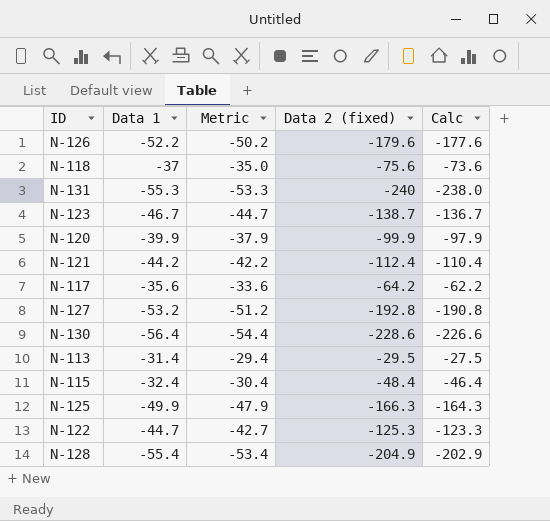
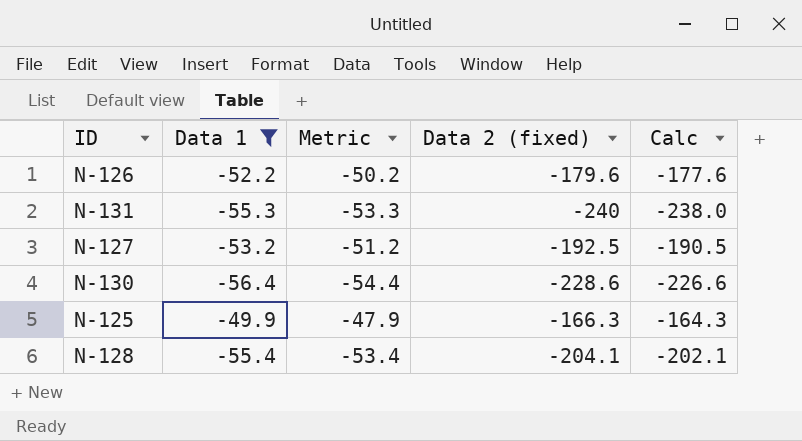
filter: none -> Data 1 <= -49.9
N-127 | Data 2 (fixed): -192.8 -> -192.5
N-127 | Calc: -190.8 -> -190.5
N-128 | Data 2 (fixed): -204.9 -> -204.1
N-128 | Calc: -202.9 -> -202.1

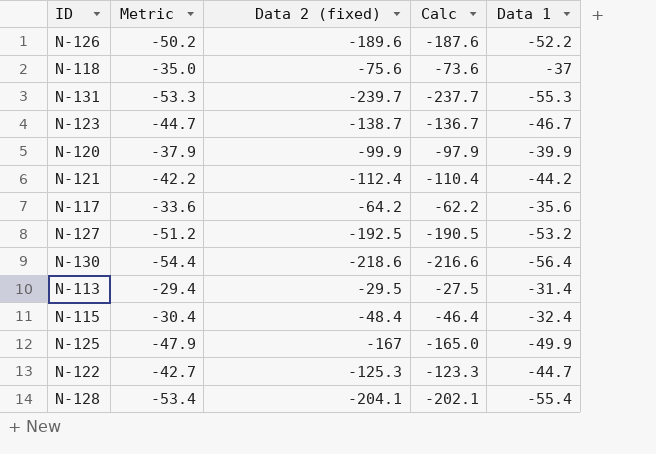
filter: Data 1 <= -49.9 -> none
column Data 1 | position: 2 -> 5
N-126 | Data 2 (fixed): -179.6 -> -189.6
N-126 | Calc: -177.6 -> -187.6
N-131 | Data 2 (fixed): -240 -> -239.7
N-131 | Calc: -238.0 -> -237.7
N-130 | Data 2 (fixed): -228.6 -> -218.6
N-130 | Calc: -226.6 -> -216.6
N-125 | Data 2 (fixed): -166.3 -> -167
N-125 | Calc: -164.3 -> -165.0

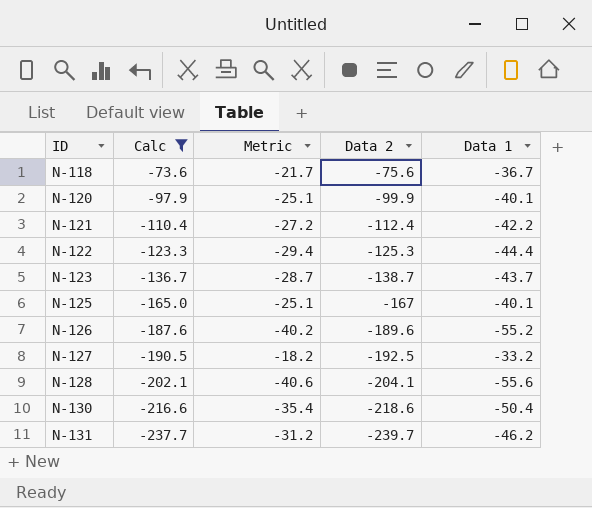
filter: none -> Calc <= -73.6
row order: none -> ID ascending
column Calc | position: 4 -> 2
column Metric | formula: [Data 1] + 2 -> [Data 1] + 15
column name: Data 2 (fixed) -> Data 2
N-118 | Data 1: -37 -> -36.7
N-120 | Data 1: -39.9 -> -40.1
N-121 | Data 1: -44.2 -> -42.2
N-122 | Data 1: -44.7 -> -44.4
N-123 | Data 1: -46.7 -> -43.7
N-125 | Data 1: -49.9 -> -40.1
N-126 | Data 1: -52.2 -> -55.2
N-127 | Data 1: -53.2 -> -33.2
N-128 | Data 1: -55.4 -> -55.6
N-130 | Data 1: -56.4 -> -50.4
N-131 | Data 1: -55.3 -> -46.2

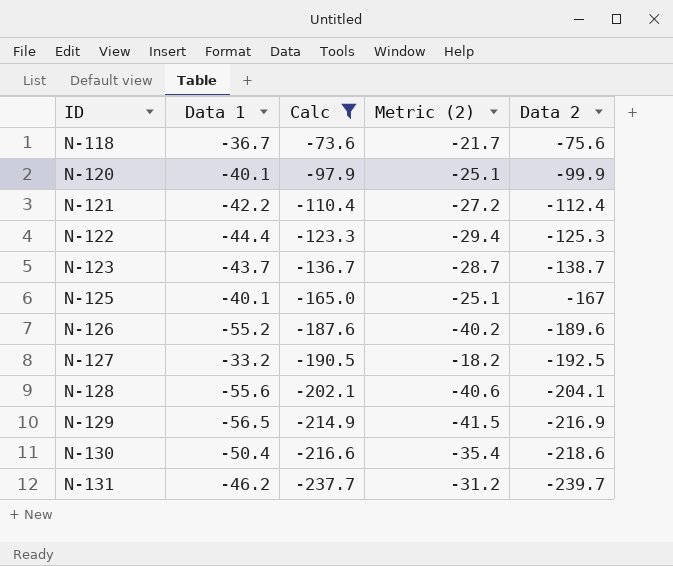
column Data 1 | position: 5 -> 2
column name: Metric -> Metric (2)
row N-129: none -> -56.5 | -214.9 | -41.5 | -216.9

